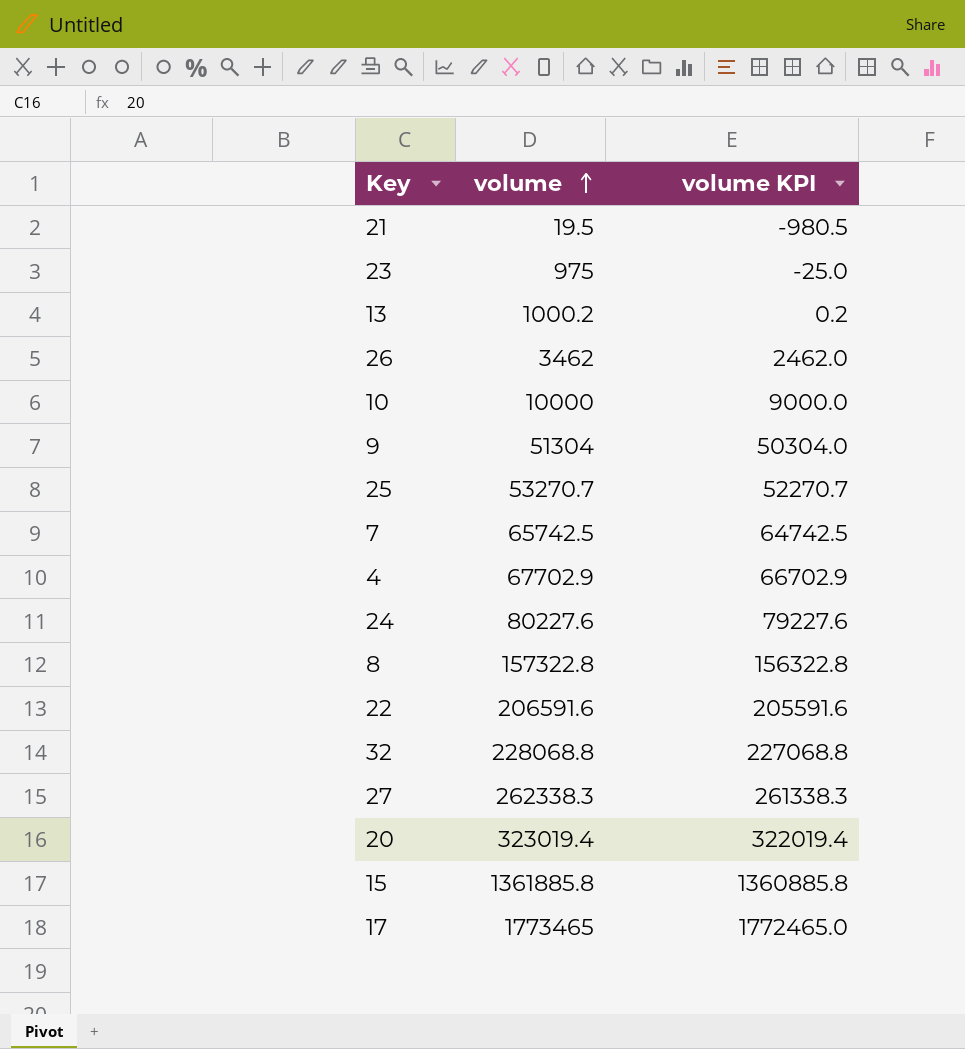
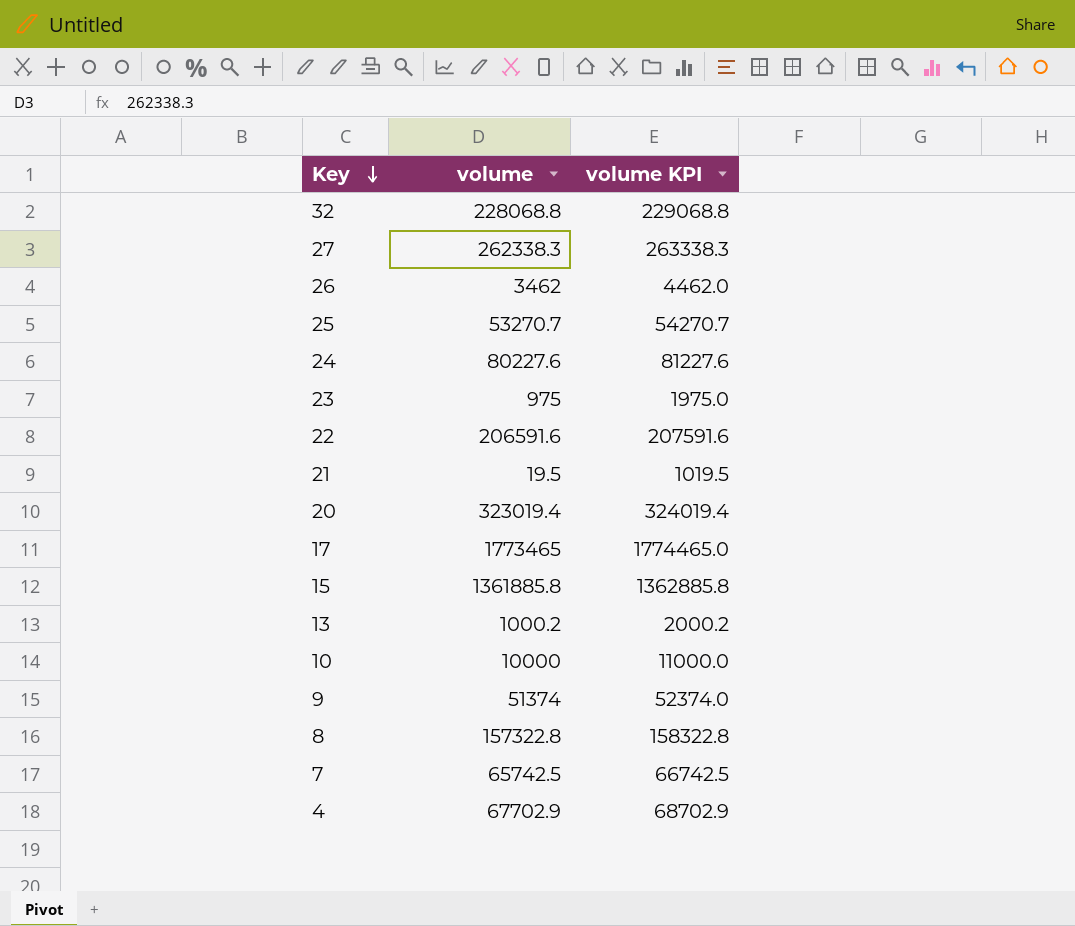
row order: volume ascending -> Key descending
column volume KPI | formula: [volume] - 1000 -> [volume] + 1000
9 | volume: 51304 -> 51374

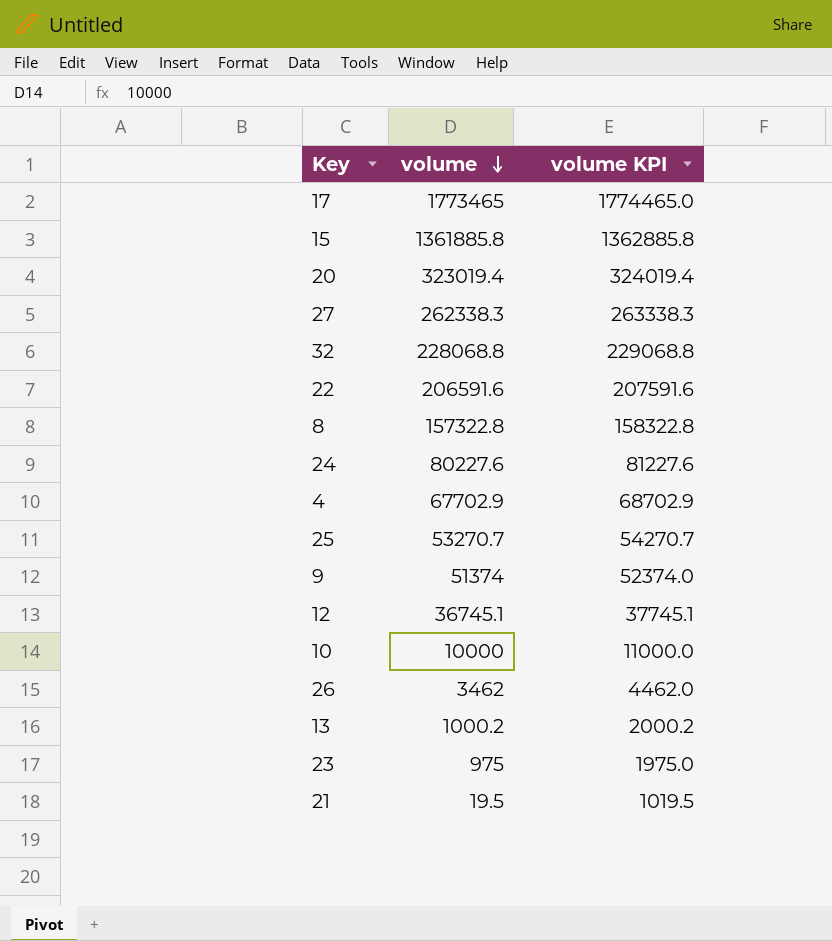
row order: Key descending -> volume descending
row 7: 65742.5 | 66742.5 -> none
row 12: none -> 36745.1 | 37745.1

